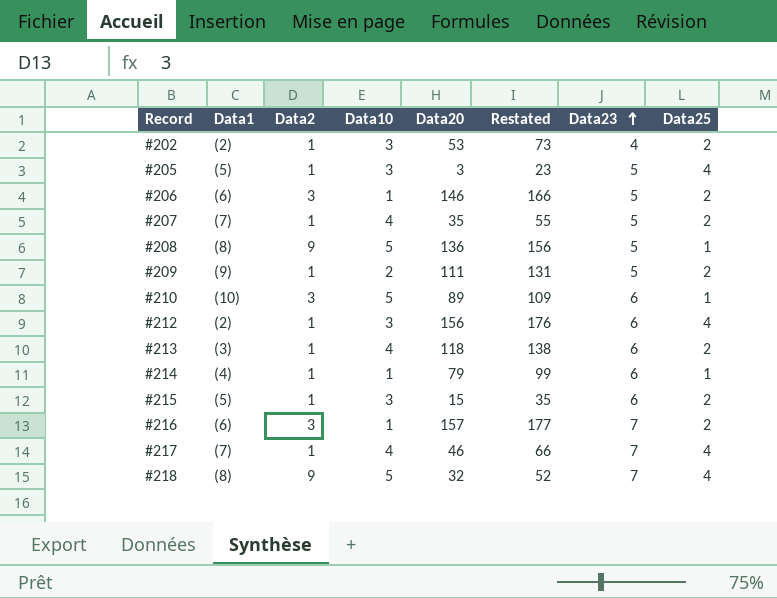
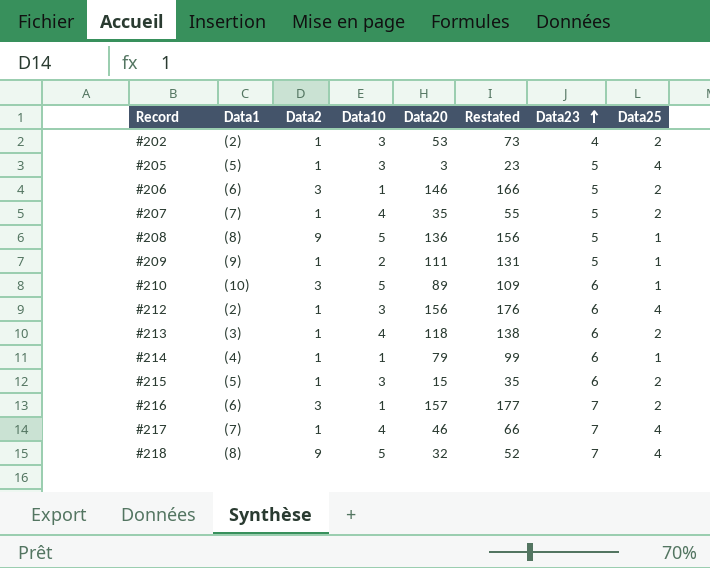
#209 | Data25: 2 -> 1

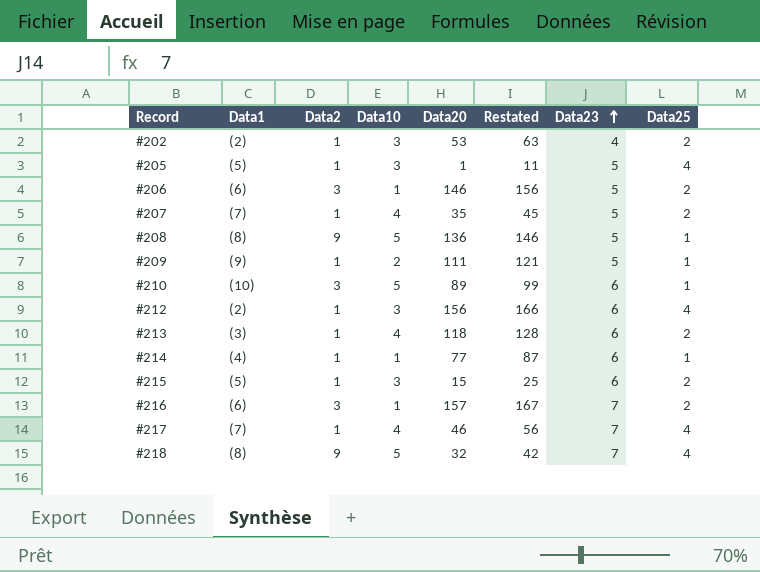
column Restated | formula: [Data20] + 20 -> [Data20] + 10
#205 | Data20: 3 -> 1
#214 | Data20: 79 -> 77

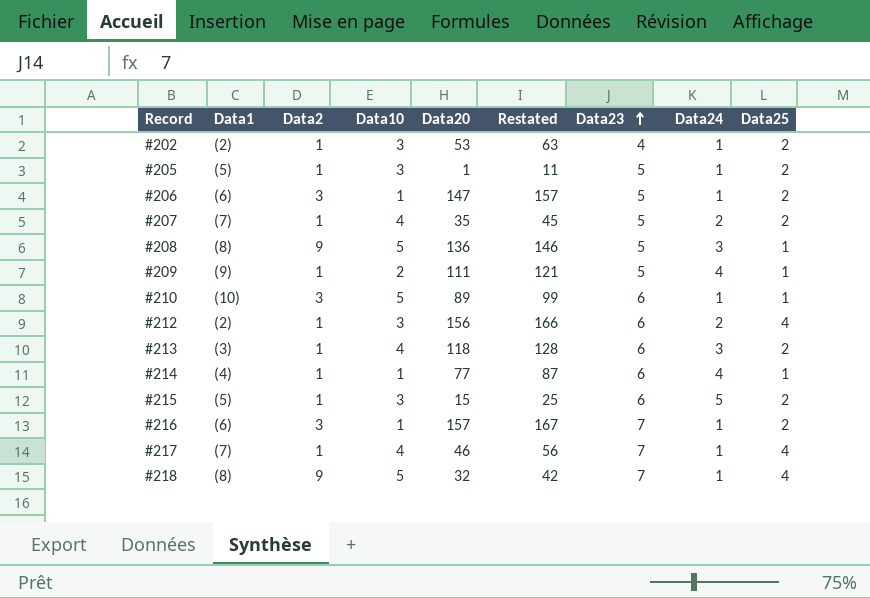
column Data24 | position: none -> 8
#205 | Data25: 4 -> 2
#206 | Data20: 146 -> 147
#206 | Restated: 156 -> 157

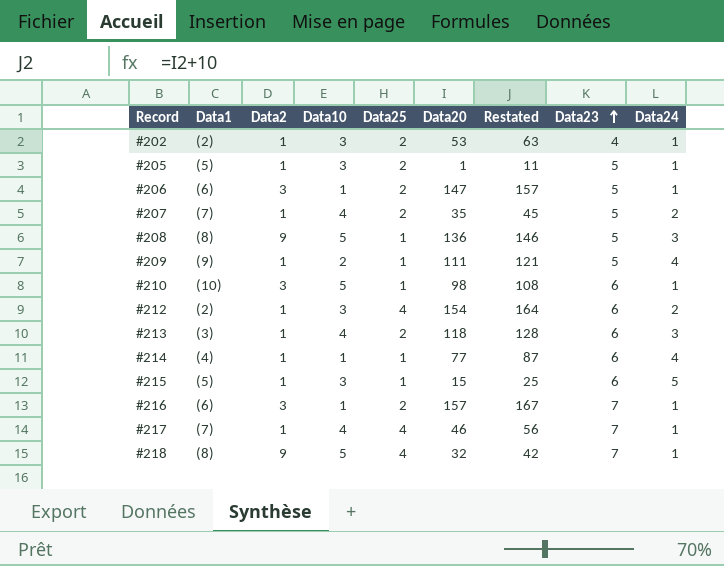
column Data25 | position: 9 -> 5
#210 | Data20: 89 -> 98
#210 | Restated: 99 -> 108
#212 | Data20: 156 -> 154
#212 | Restated: 166 -> 164
#215 | Data25: 2 -> 1

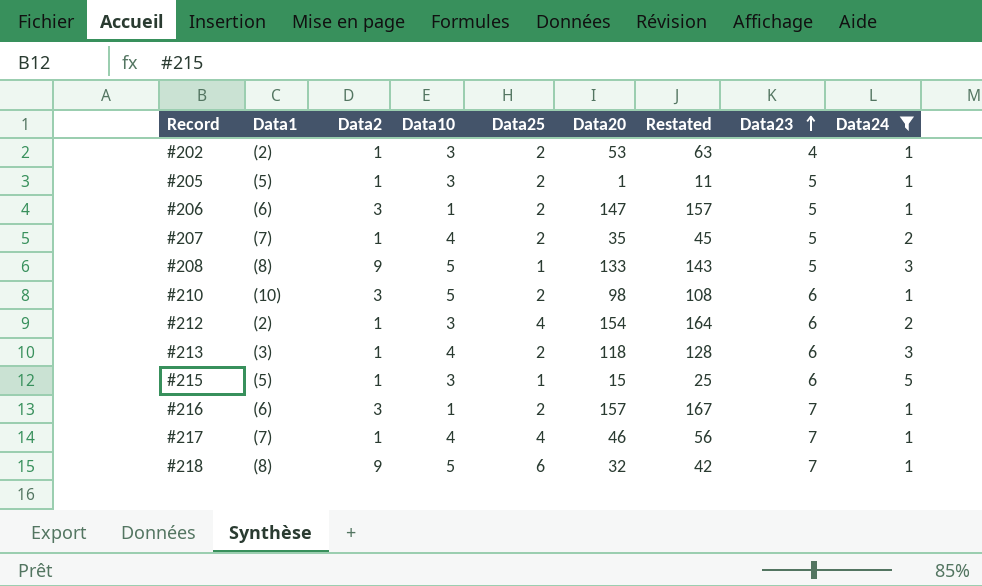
filter: none -> Data24 != 4
#208 | Data20: 136 -> 133
#208 | Restated: 146 -> 143
#210 | Data25: 1 -> 2
#218 | Data25: 4 -> 6

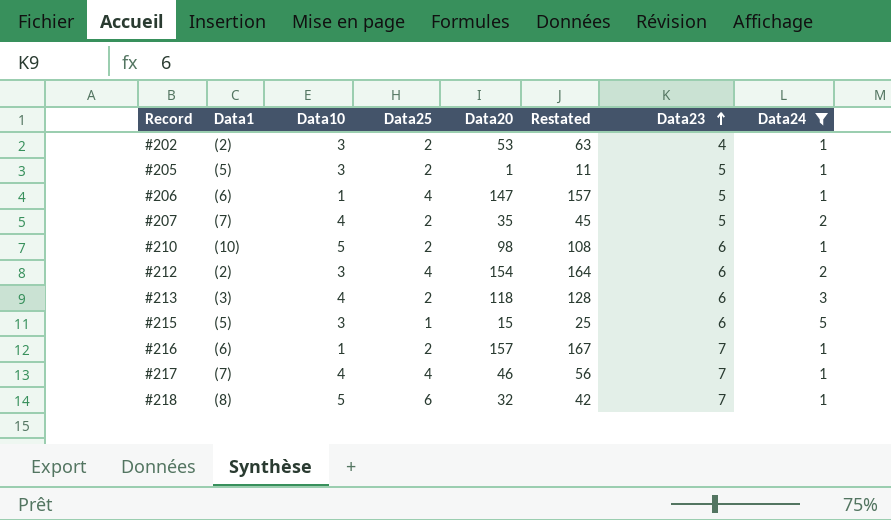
column Data2 | position: 3 -> none
row #208: (8) | 9 | 5 | 1 | 133 | 143 | 5 | 3 -> none
#206 | Data25: 2 -> 4

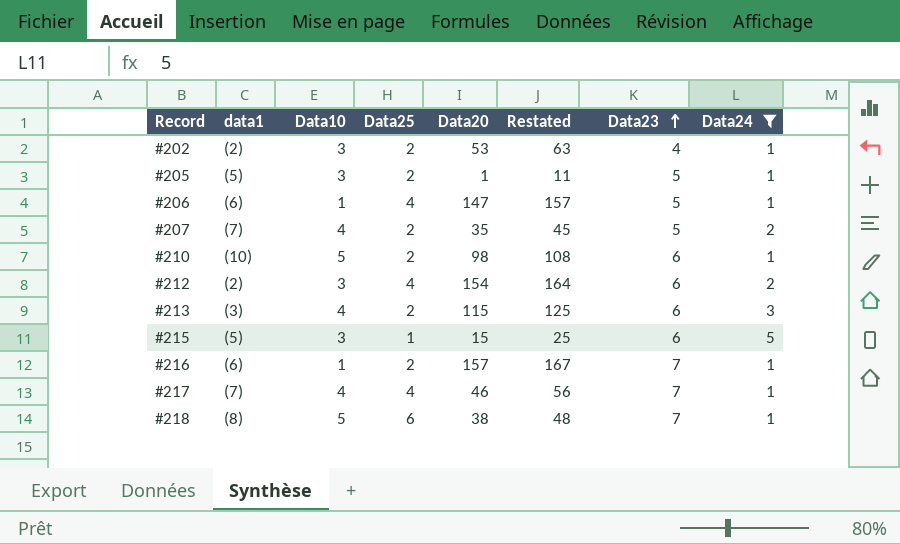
column name: Data1 -> data1
#213 | Data20: 118 -> 115
#213 | Restated: 128 -> 125
#218 | Data20: 32 -> 38
#218 | Restated: 42 -> 48

